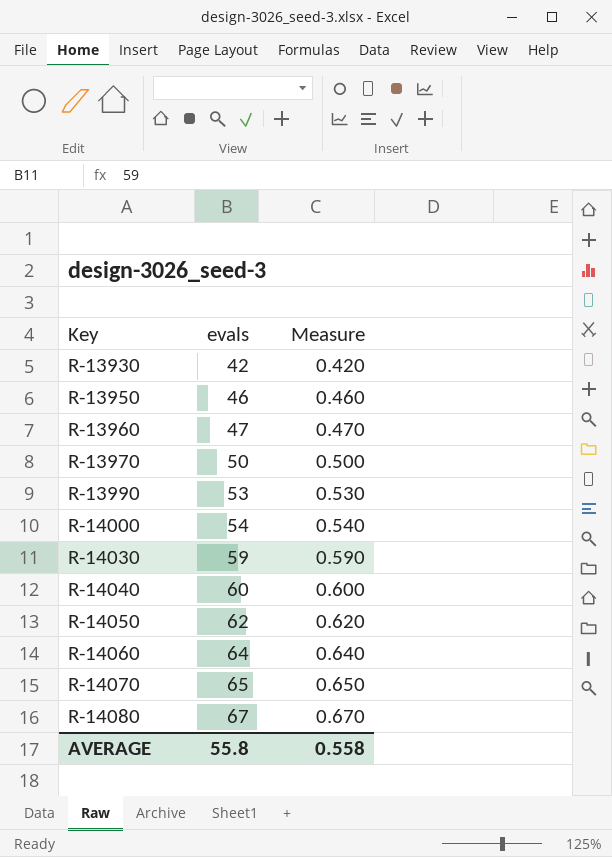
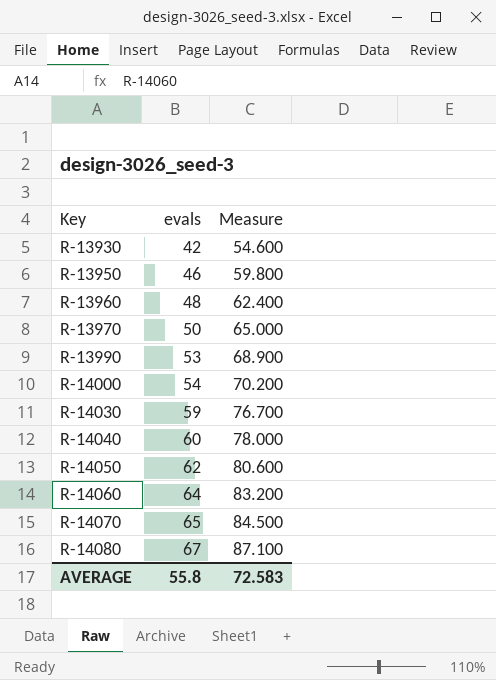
column Measure | formula: [evals] * 0.01 -> [evals] * 1.3
R-13960 | evals: 47 -> 48
AVERAGE | Measure: 0.558 -> 72.583

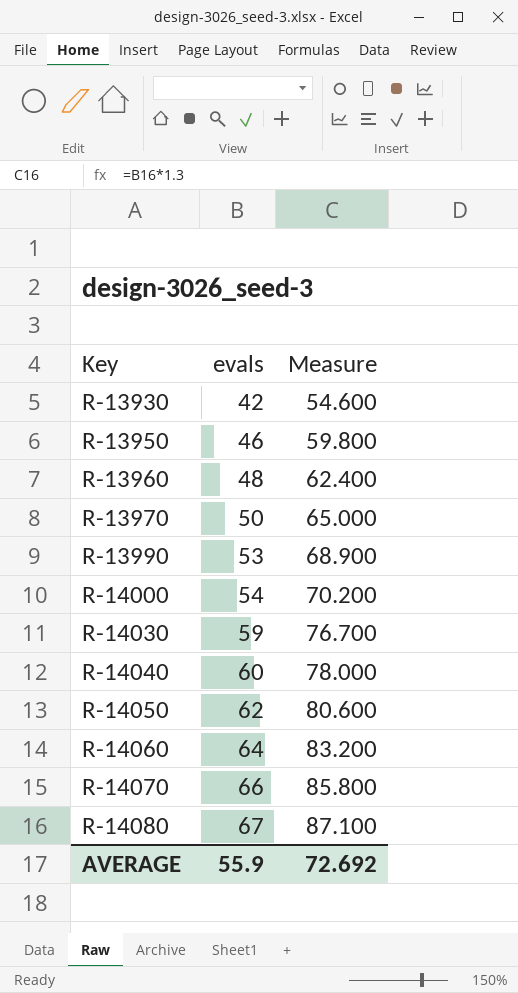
R-14070 | evals: 65 -> 66
R-14070 | Measure: 84.500 -> 85.800
AVERAGE | evals: 55.8 -> 55.9
AVERAGE | Measure: 72.583 -> 72.692

